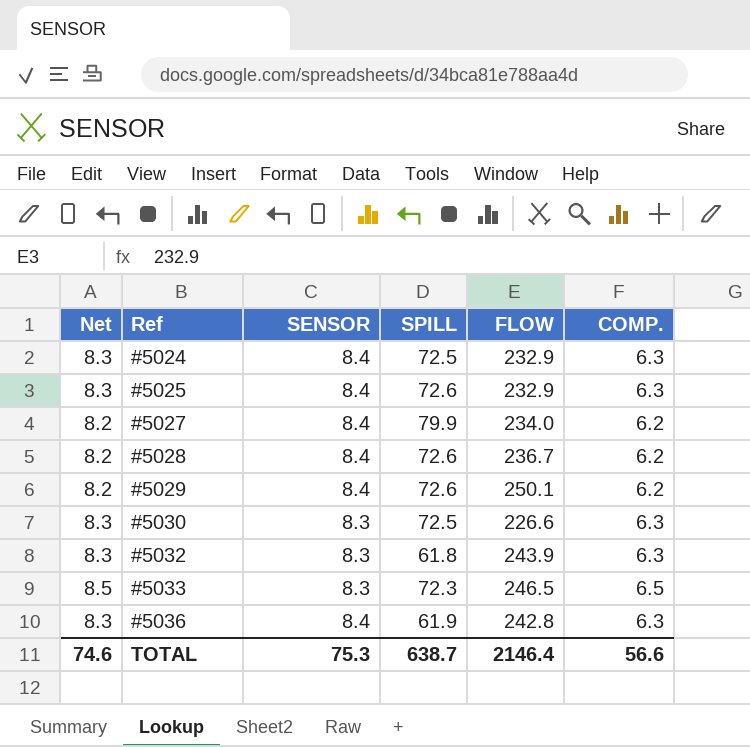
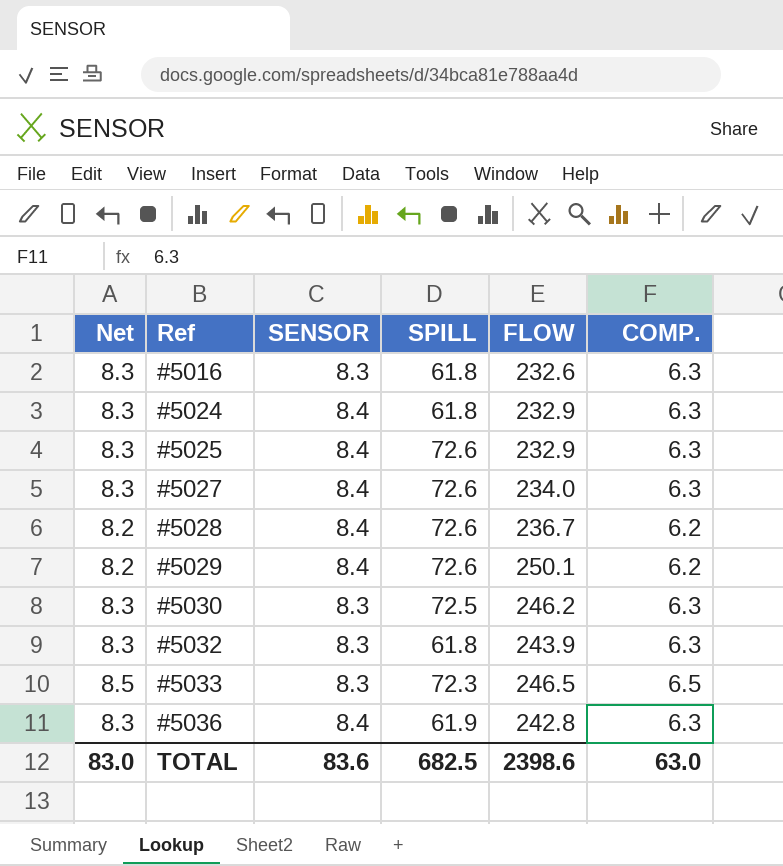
row #5016: none -> 8.3 | 8.3 | 61.8 | 232.6 | 6.3
#5024 | SPILL: 72.5 -> 61.8
#5027 | Net: 8.2 -> 8.3
#5027 | SPILL: 79.9 -> 72.6
#5027 | COMP.: 6.2 -> 6.3
#5030 | FLOW: 226.6 -> 246.2
TOTAL | Net: 74.6 -> 83.0
TOTAL | SENSOR: 75.3 -> 83.6
TOTAL | SPILL: 638.7 -> 682.5
TOTAL | FLOW: 2146.4 -> 2398.6
TOTAL | COMP.: 56.6 -> 63.0

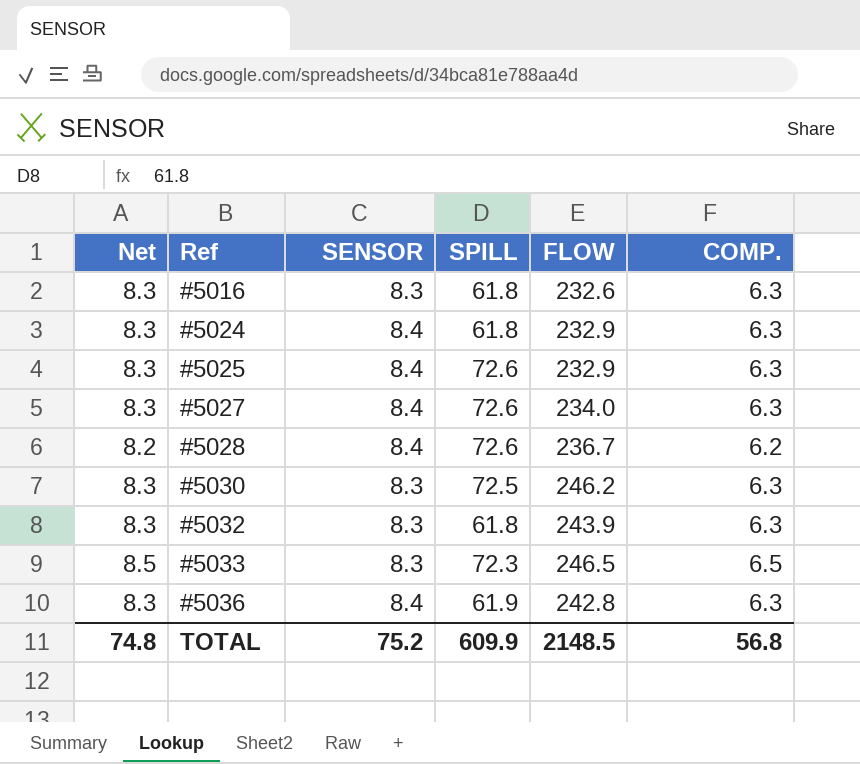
row #5029: 8.2 | 8.4 | 72.6 | 250.1 | 6.2 -> none
TOTAL | Net: 83.0 -> 74.8
TOTAL | SENSOR: 83.6 -> 75.2
TOTAL | SPILL: 682.5 -> 609.9
TOTAL | FLOW: 2398.6 -> 2148.5
TOTAL | COMP.: 63.0 -> 56.8

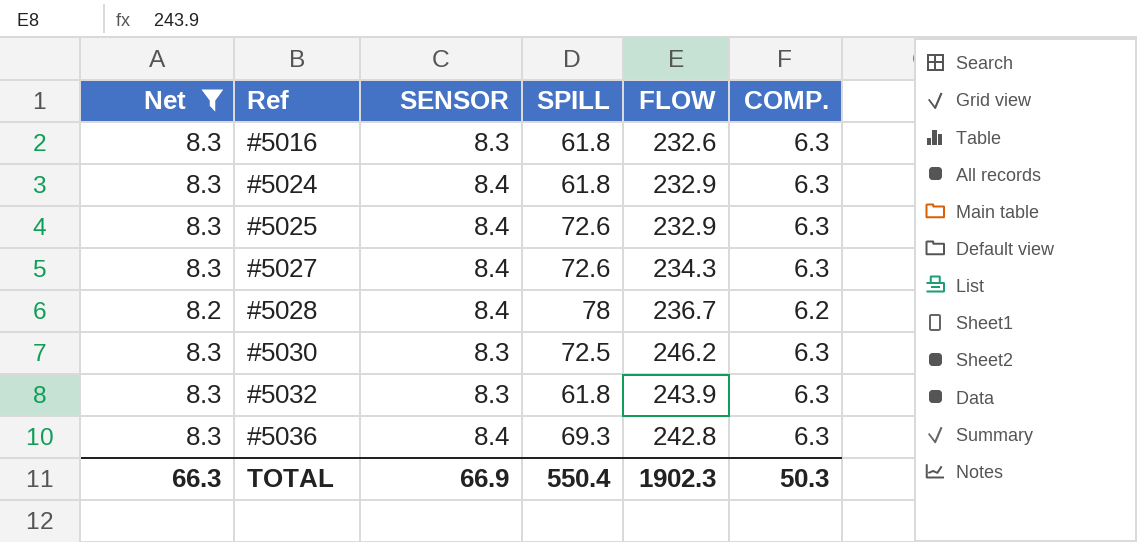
filter: none -> Net != 8.5
#5027 | FLOW: 234.0 -> 234.3
#5028 | SPILL: 72.6 -> 78
#5036 | SPILL: 61.9 -> 69.3
TOTAL | Net: 74.8 -> 66.3
TOTAL | SENSOR: 75.2 -> 66.9
TOTAL | SPILL: 609.9 -> 550.4
TOTAL | FLOW: 2148.5 -> 1902.3
TOTAL | COMP.: 56.8 -> 50.3

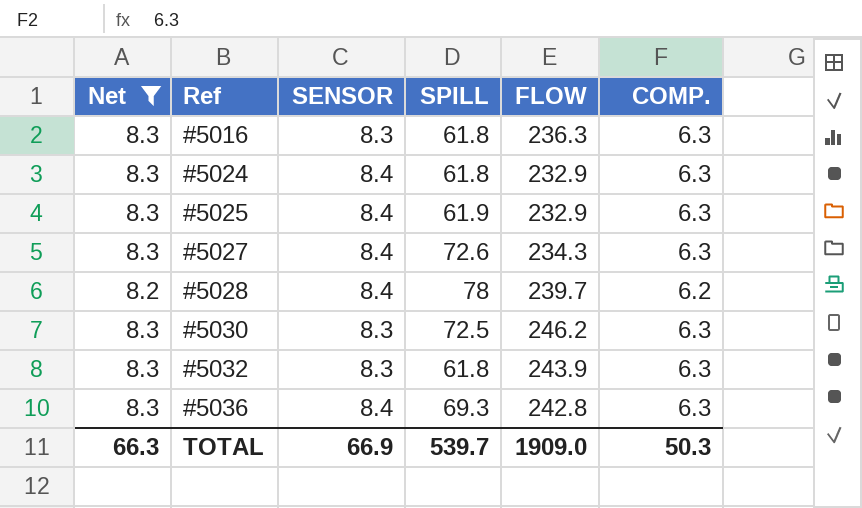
#5016 | FLOW: 232.6 -> 236.3
#5025 | SPILL: 72.6 -> 61.9
#5028 | FLOW: 236.7 -> 239.7
TOTAL | SPILL: 550.4 -> 539.7
TOTAL | FLOW: 1902.3 -> 1909.0

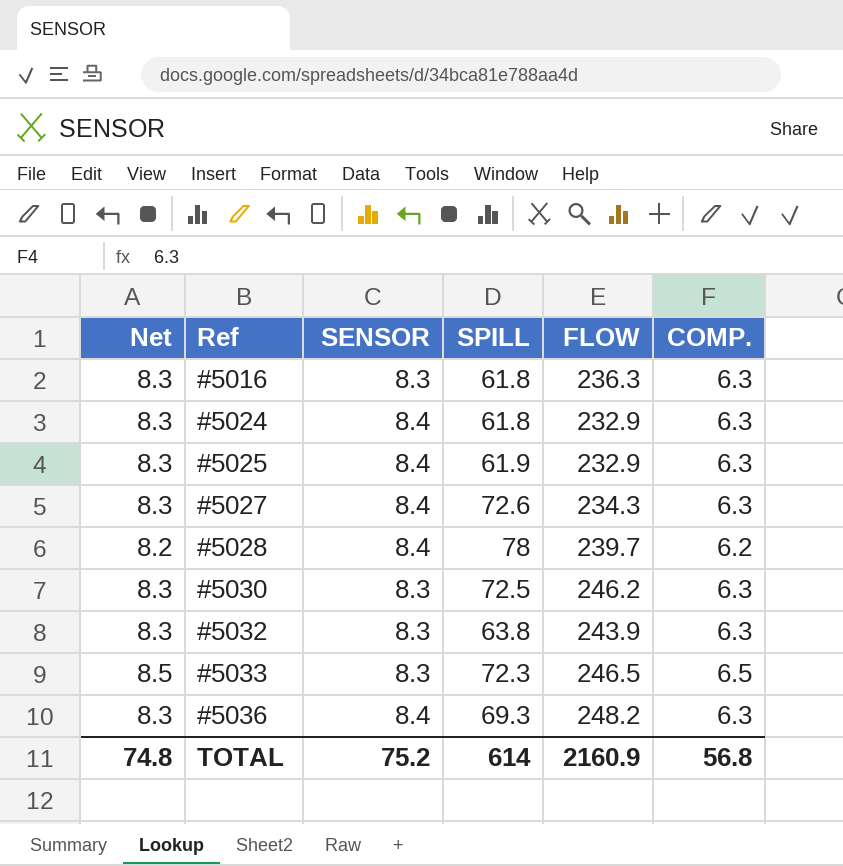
filter: Net != 8.5 -> none
#5032 | SPILL: 61.8 -> 63.8
#5036 | FLOW: 242.8 -> 248.2
TOTAL | Net: 66.3 -> 74.8
TOTAL | SENSOR: 66.9 -> 75.2
TOTAL | SPILL: 539.7 -> 614
TOTAL | FLOW: 1909.0 -> 2160.9
TOTAL | COMP.: 50.3 -> 56.8

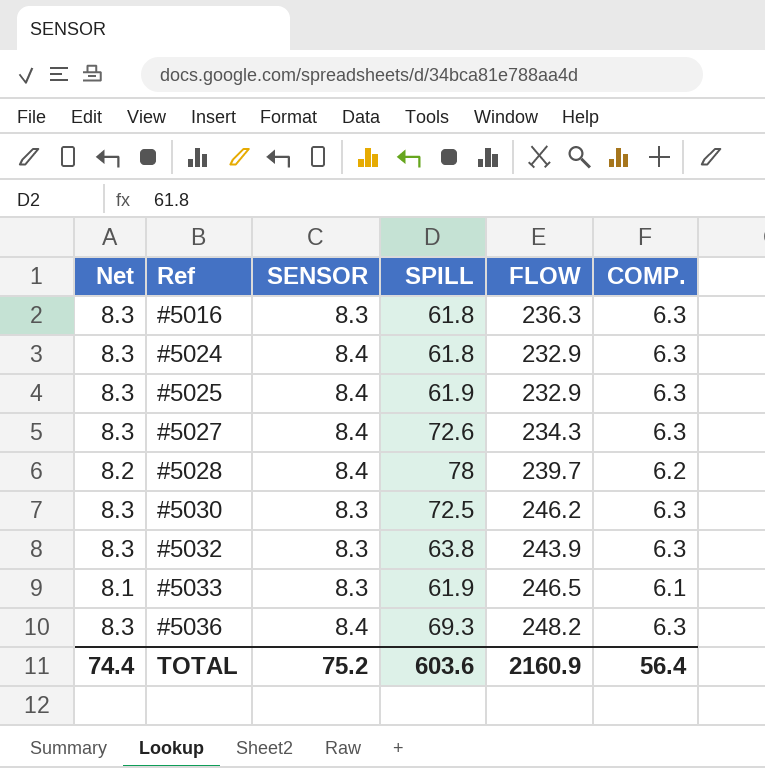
#5033 | Net: 8.5 -> 8.1
#5033 | SPILL: 72.3 -> 61.9
#5033 | COMP.: 6.5 -> 6.1
TOTAL | Net: 74.8 -> 74.4
TOTAL | SPILL: 614 -> 603.6
TOTAL | COMP.: 56.8 -> 56.4

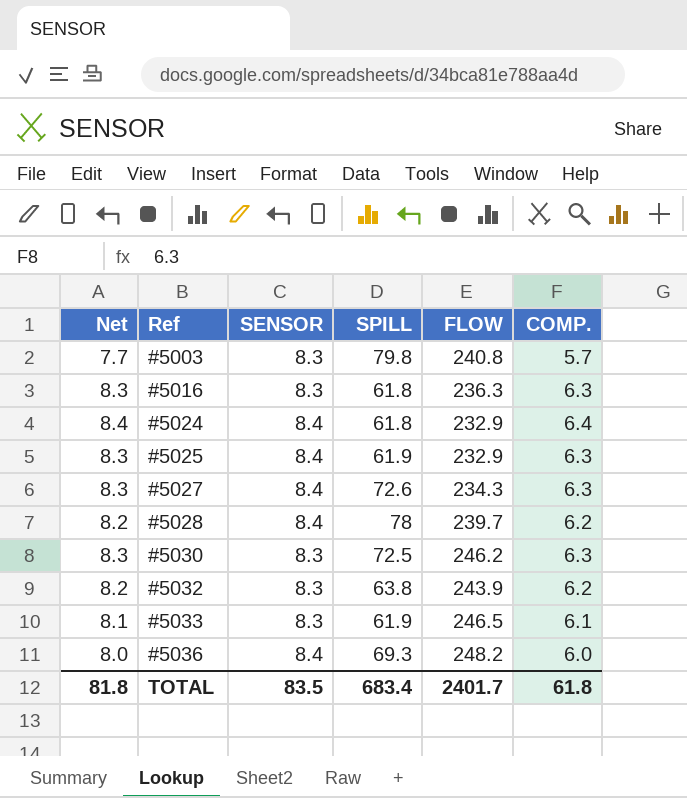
row #5003: none -> 7.7 | 8.3 | 79.8 | 240.8 | 5.7
#5024 | Net: 8.3 -> 8.4
#5024 | COMP.: 6.3 -> 6.4
#5032 | Net: 8.3 -> 8.2
#5032 | COMP.: 6.3 -> 6.2
#5036 | Net: 8.3 -> 8.0
#5036 | COMP.: 6.3 -> 6.0
TOTAL | Net: 74.4 -> 81.8
TOTAL | SENSOR: 75.2 -> 83.5
TOTAL | SPILL: 603.6 -> 683.4
TOTAL | FLOW: 2160.9 -> 2401.7
TOTAL | COMP.: 56.4 -> 61.8

